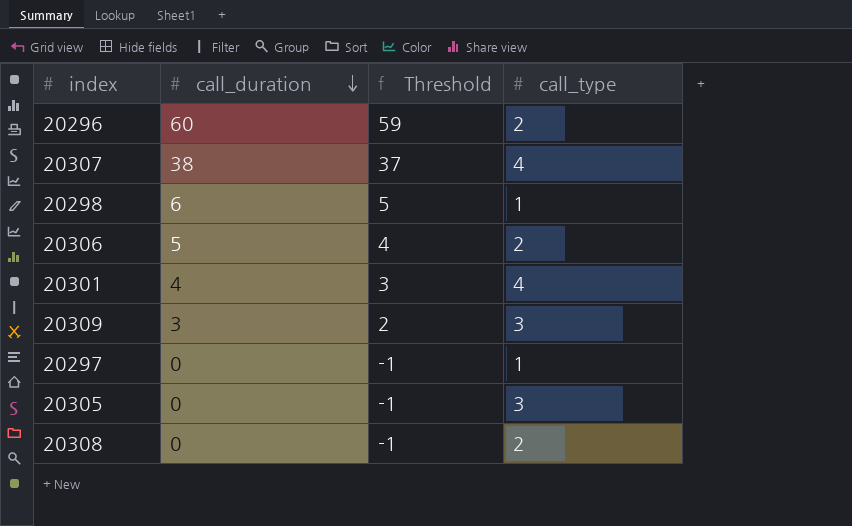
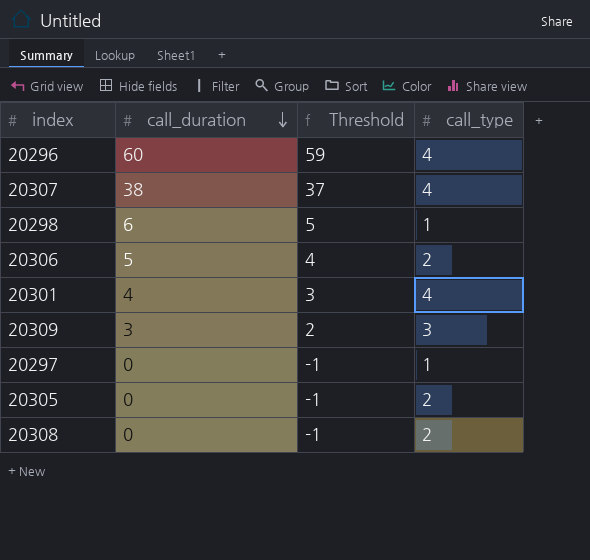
20296 | call_type: 2 -> 4
20305 | call_type: 3 -> 2

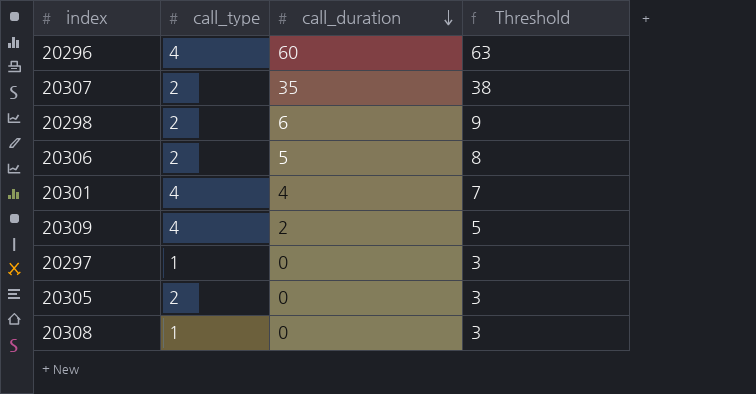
column call_type | position: 4 -> 2
column Threshold | formula: [call_duration] - 1 -> [call_duration] + 3
20307 | call_type: 4 -> 2
20307 | call_duration: 38 -> 35
20298 | call_type: 1 -> 2
20309 | call_type: 3 -> 4
20309 | call_duration: 3 -> 2
20308 | call_type: 2 -> 1

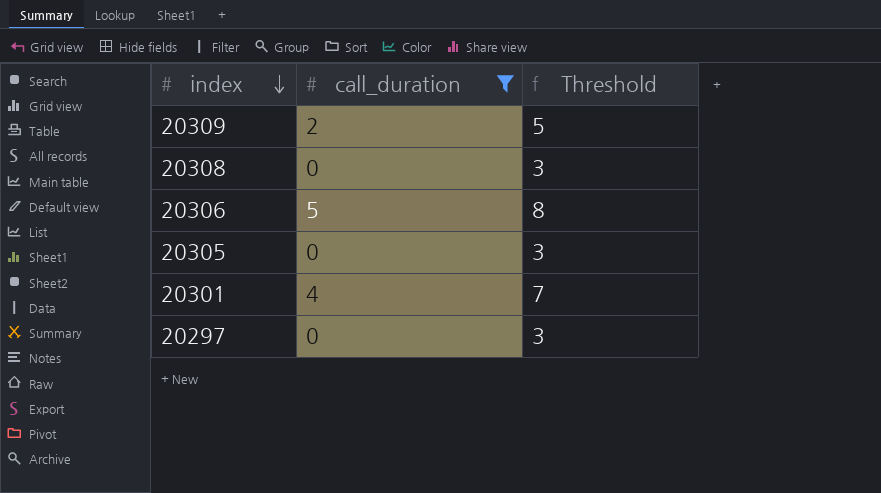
filter: none -> call_duration <= 5
row order: call_duration descending -> index descending
column call_type | position: 2 -> none

